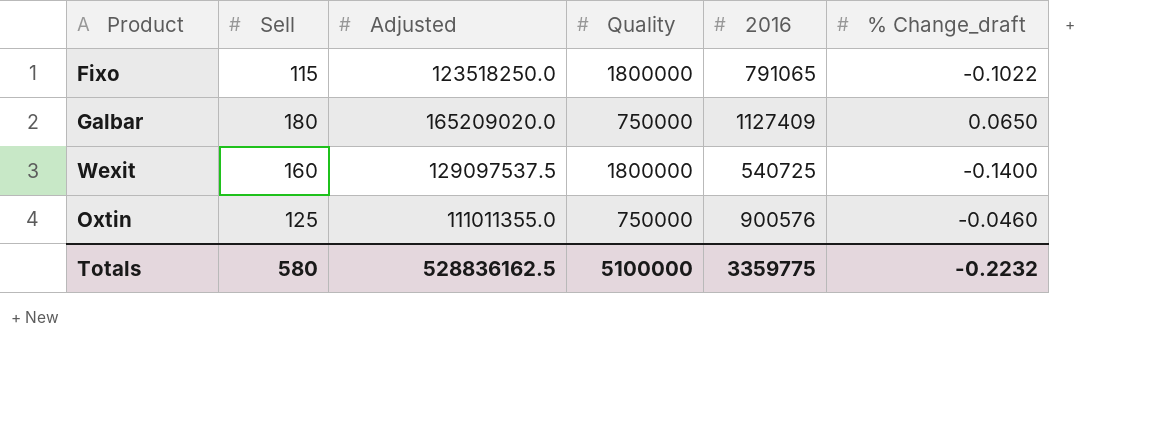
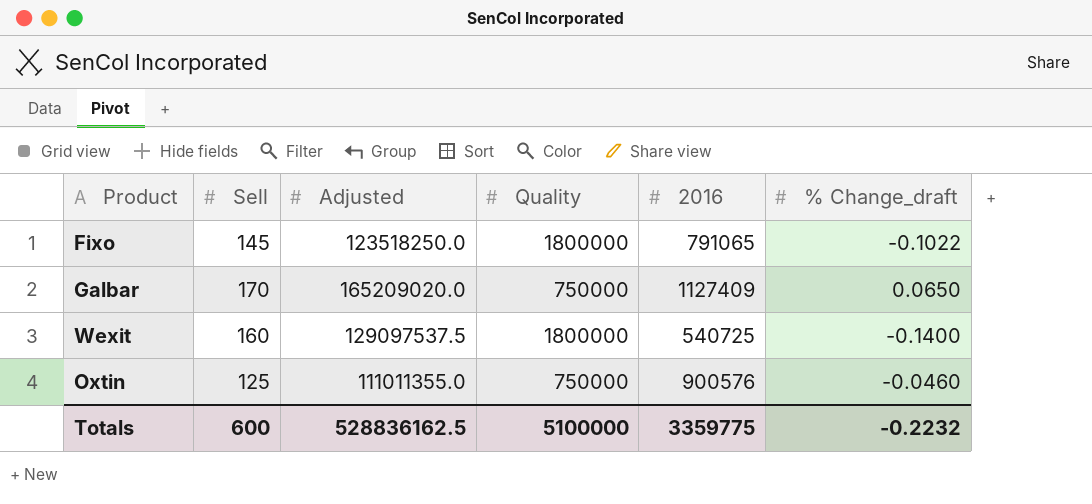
Fixo | Sell: 115 -> 145
Galbar | Sell: 180 -> 170
Totals | Sell: 580 -> 600

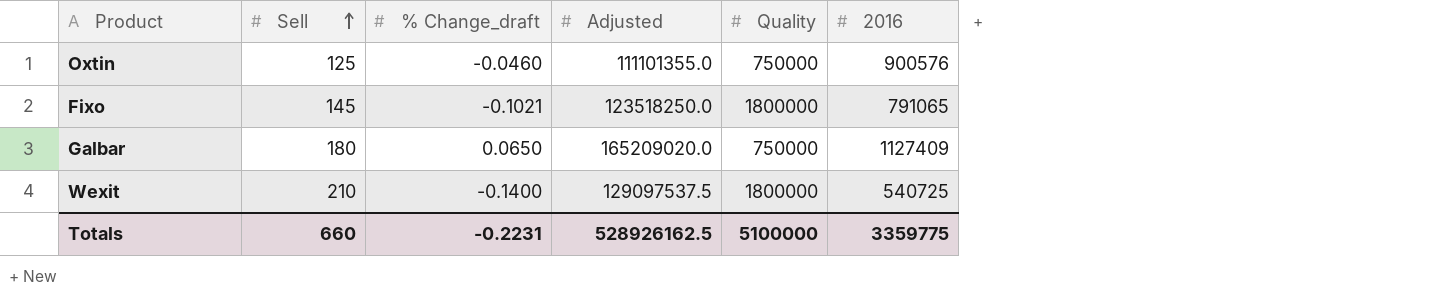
row order: none -> Sell ascending
column % Change_draft | position: 6 -> 3
Oxtin | Adjusted: 111011355.0 -> 111101355.0
Fixo | % Change_draft: -0.1022 -> -0.1021
Galbar | Sell: 170 -> 180
Wexit | Sell: 160 -> 210
Totals | Sell: 600 -> 660
Totals | % Change_draft: -0.2232 -> -0.2231
Totals | Adjusted: 528836162.5 -> 528926162.5

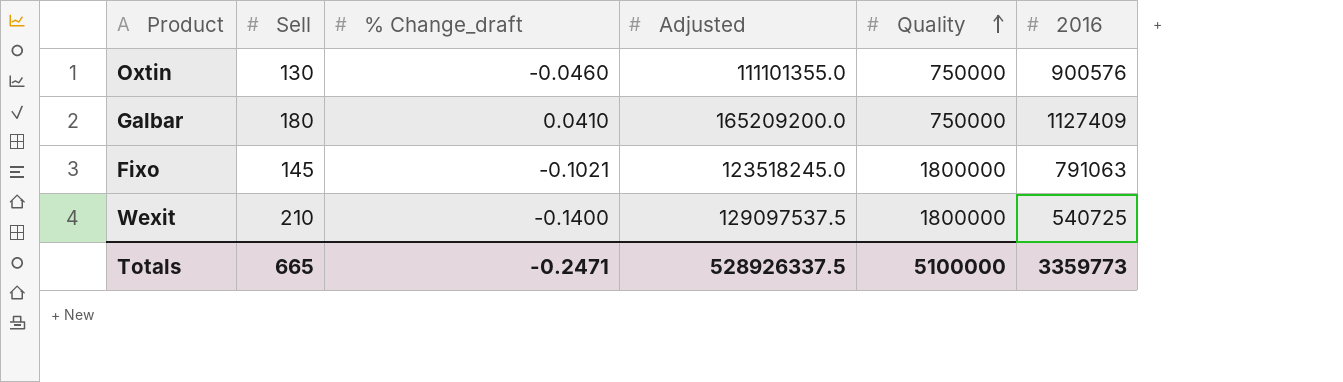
row order: Sell ascending -> Quality ascending
Oxtin | Sell: 125 -> 130
Galbar | % Change_draft: 0.0650 -> 0.0410
Galbar | Adjusted: 165209020.0 -> 165209200.0
Fixo | Adjusted: 123518250.0 -> 123518245.0
Fixo | 2016: 791065 -> 791063
Totals | Sell: 660 -> 665
Totals | % Change_draft: -0.2231 -> -0.2471
Totals | Adjusted: 528926162.5 -> 528926337.5
Totals | 2016: 3359775 -> 3359773

